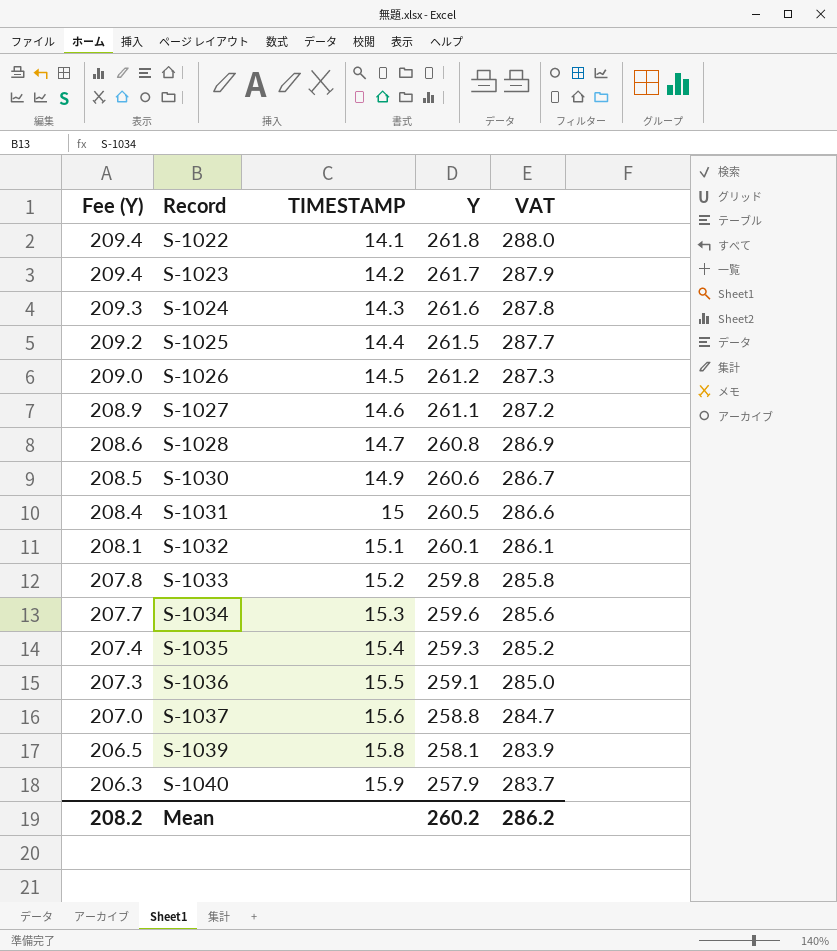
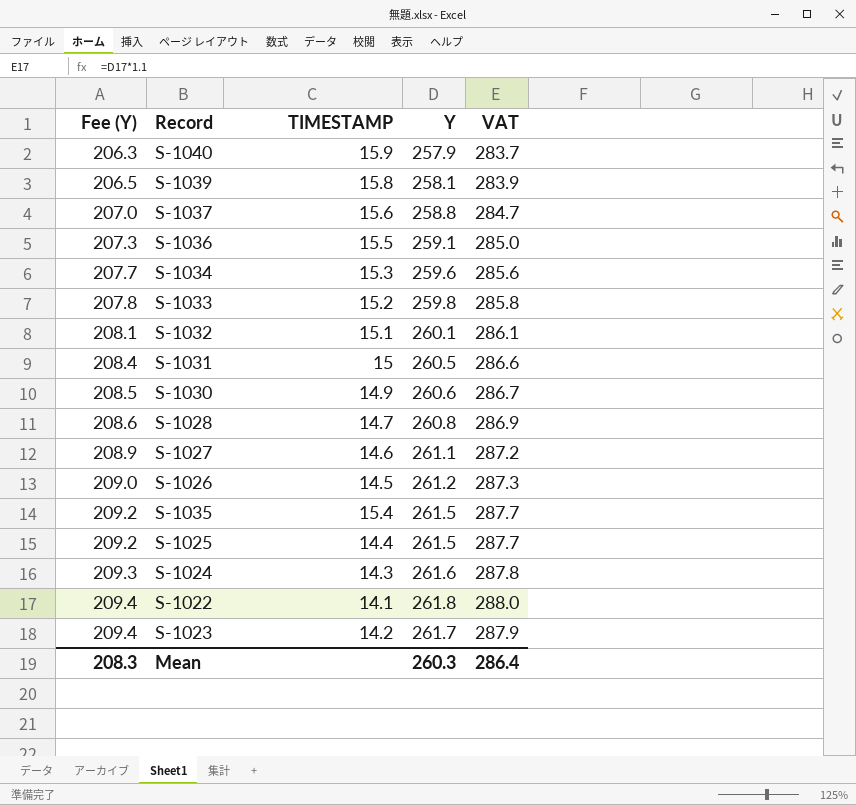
row order: Fee (Y) descending -> Fee (Y) ascending
S-1035 | Fee (Y): 207.4 -> 209.2
S-1035 | Y: 259.3 -> 261.5
S-1035 | VAT: 285.2 -> 287.7
Mean | Fee (Y): 208.2 -> 208.3
Mean | Y: 260.2 -> 260.3
Mean | VAT: 286.2 -> 286.4

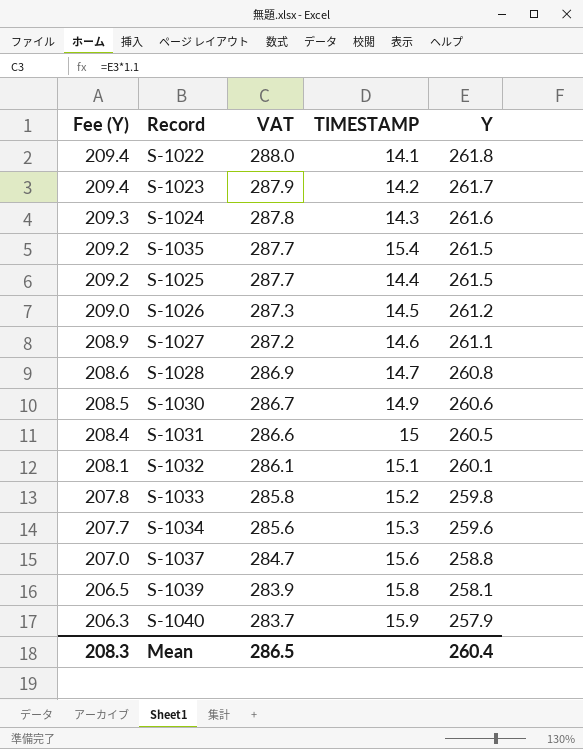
row order: Fee (Y) ascending -> Fee (Y) descending
column VAT | position: 5 -> 3
row S-1036: 207.3 | 15.5 | 259.1 | 285.0 -> none
Mean | VAT: 286.4 -> 286.5
Mean | Y: 260.3 -> 260.4

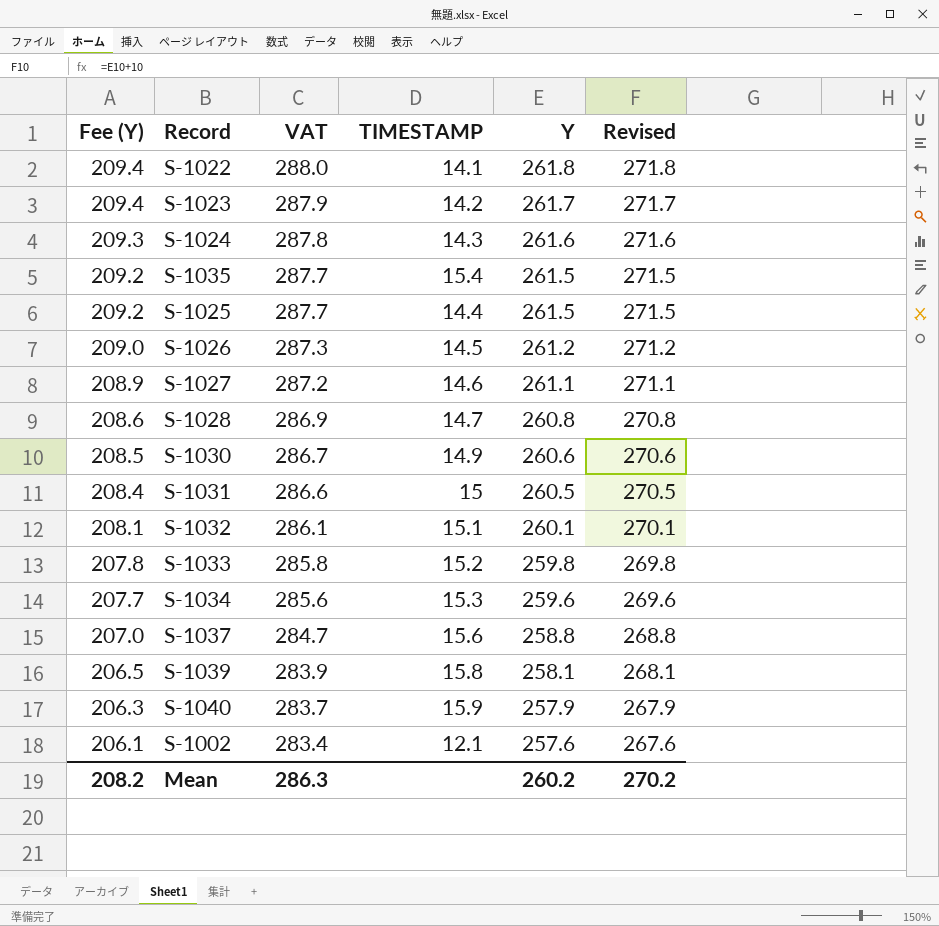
column Revised | formula: none -> [Y] + 10
row S-1002: none -> 206.1 | 283.4 | 12.1 | 257.6 | 267.6
Mean | Fee (Y): 208.3 -> 208.2
Mean | VAT: 286.5 -> 286.3
Mean | Y: 260.4 -> 260.2

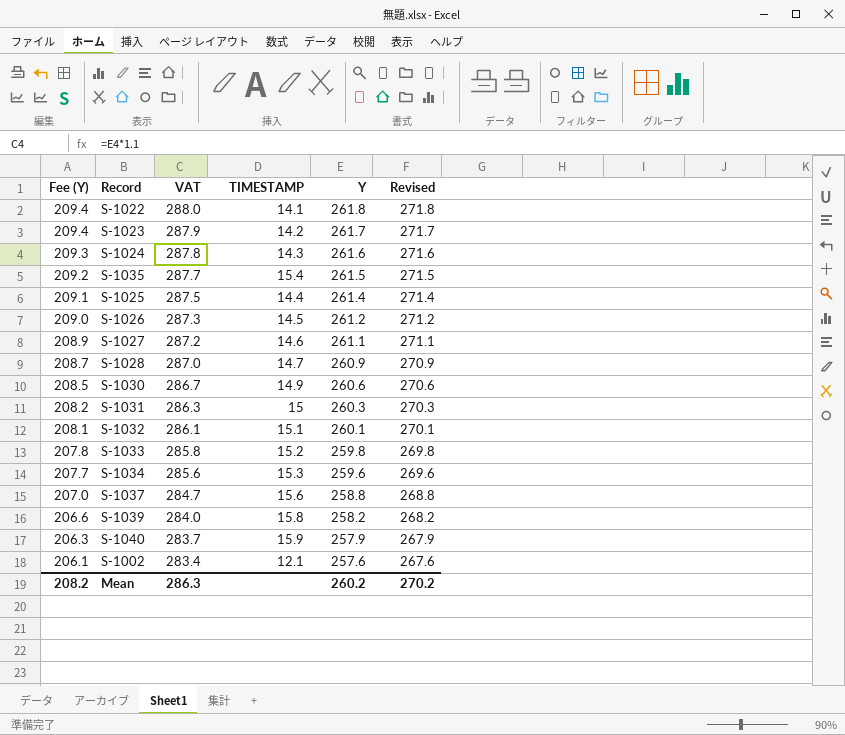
S-1025 | Fee (Y): 209.2 -> 209.1
S-1025 | VAT: 287.7 -> 287.5
S-1025 | Y: 261.5 -> 261.4
S-1025 | Revised: 271.5 -> 271.4
S-1028 | Fee (Y): 208.6 -> 208.7
S-1028 | VAT: 286.9 -> 287.0
S-1028 | Y: 260.8 -> 260.9
S-1028 | Revised: 270.8 -> 270.9
S-1031 | Fee (Y): 208.4 -> 208.2
S-1031 | VAT: 286.6 -> 286.3
S-1031 | Y: 260.5 -> 260.3
S-1031 | Revised: 270.5 -> 270.3
S-1039 | Fee (Y): 206.5 -> 206.6
S-1039 | VAT: 283.9 -> 284.0
S-1039 | Y: 258.1 -> 258.2
S-1039 | Revised: 268.1 -> 268.2

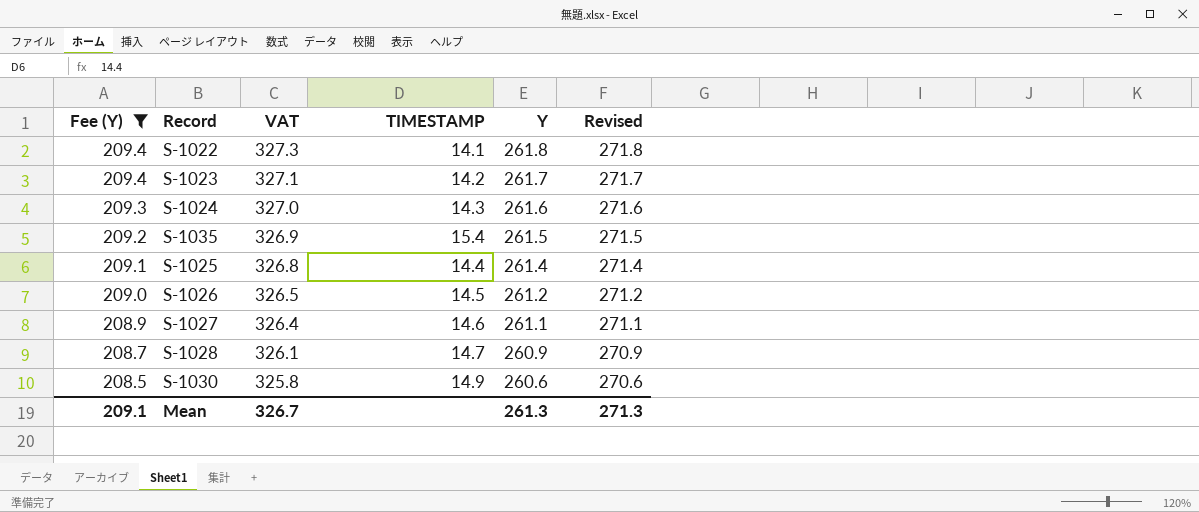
filter: none -> Fee (Y) >= 208.5
column VAT | formula: [Y] * 1.1 -> [Y] * 1.25
Mean | Fee (Y): 208.2 -> 209.1
Mean | VAT: 286.3 -> 326.7
Mean | Y: 260.2 -> 261.3
Mean | Revised: 270.2 -> 271.3

